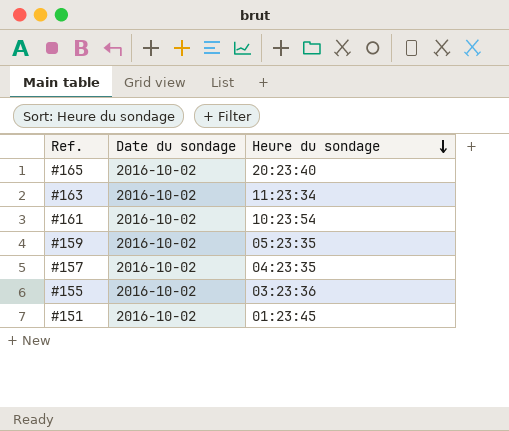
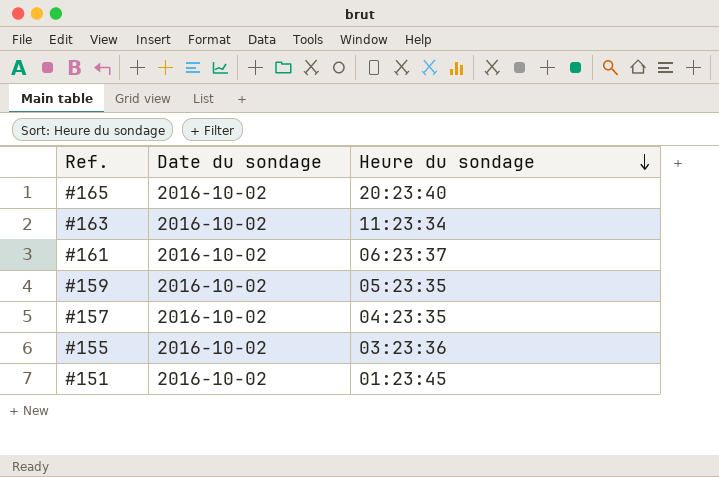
#161 | Heure du sondage: 10:23:54 -> 06:23:37

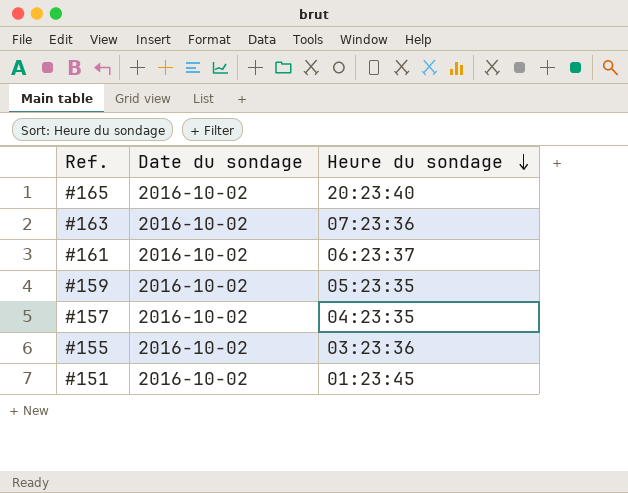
#163 | Heure du sondage: 11:23:34 -> 07:23:36

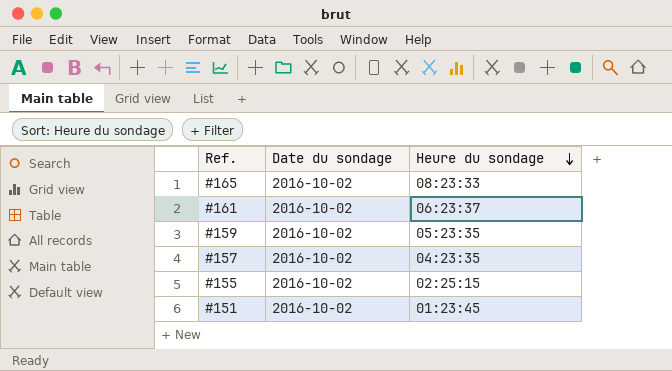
row #163: 2016-10-02 | 07:23:36 -> none
#165 | Heure du sondage: 20:23:40 -> 08:23:33
#155 | Heure du sondage: 03:23:36 -> 02:25:15

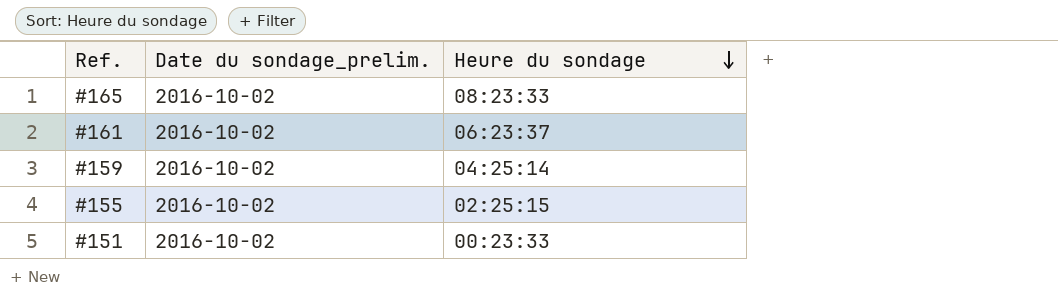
column name: Date du sondage -> Date du sondage_prelim.
row #157: 2016-10-02 | 04:23:35 -> none
#159 | Heure du sondage: 05:23:35 -> 04:25:14
#151 | Heure du sondage: 01:23:45 -> 00:23:33

